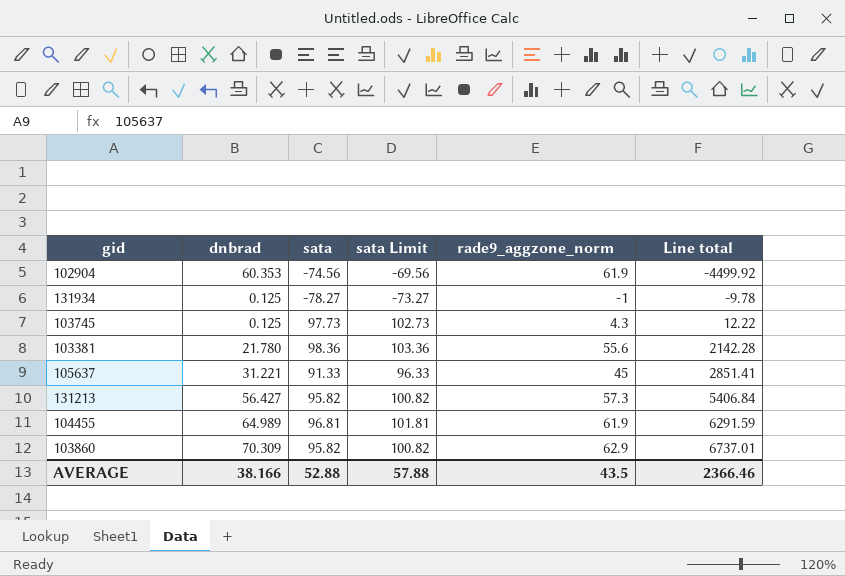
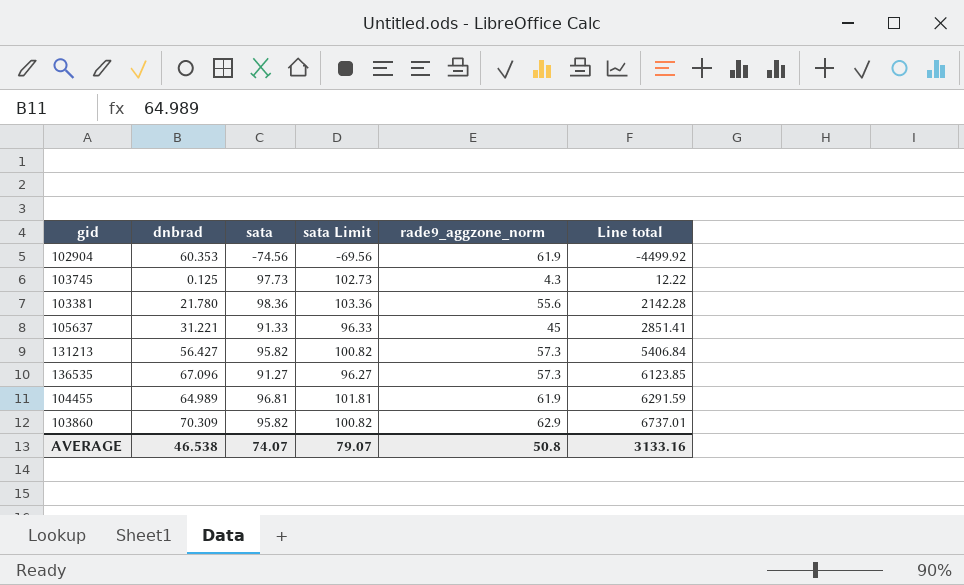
row 131934: 0.125 | -78.27 | -73.27 | -1 | -9.78 -> none
row 136535: none -> 67.096 | 91.27 | 96.27 | 57.3 | 6123.85
AVERAGE | dnbrad: 38.166 -> 46.538
AVERAGE | sata: 52.88 -> 74.07
AVERAGE | sata Limit: 57.88 -> 79.07
AVERAGE | rade9_aggzone_norm: 43.5 -> 50.8
AVERAGE | Line total: 2366.46 -> 3133.16

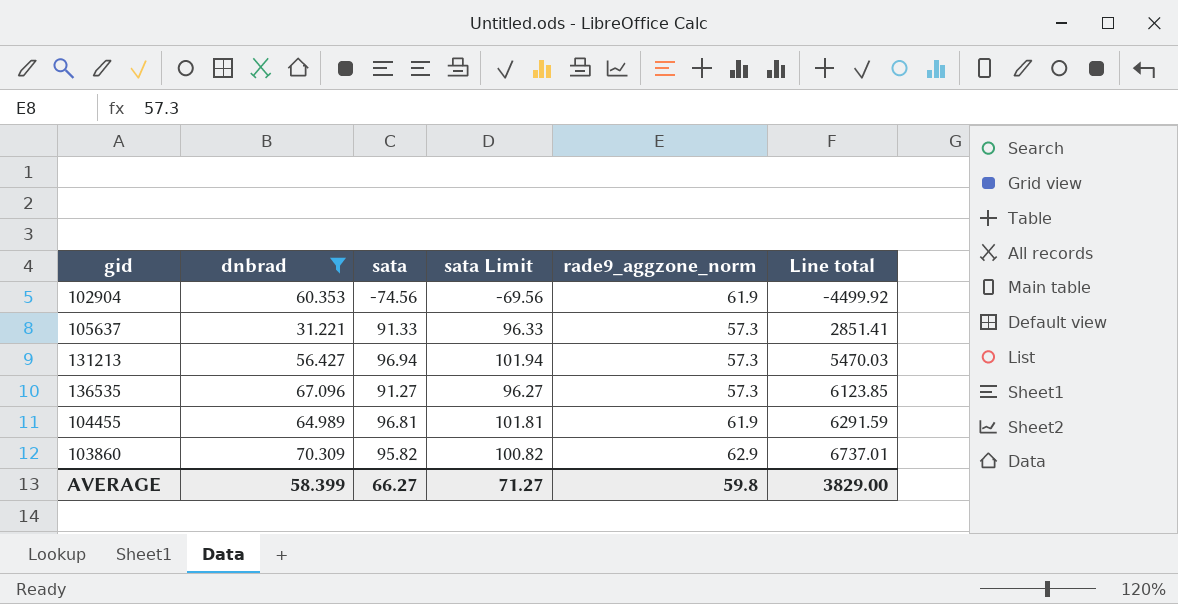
filter: none -> dnbrad >= 31.221
105637 | rade9_aggzone_norm: 45 -> 57.3
131213 | sata: 95.82 -> 96.94
131213 | sata Limit: 100.82 -> 101.94
131213 | Line total: 5406.84 -> 5470.03
AVERAGE | dnbrad: 46.538 -> 58.399
AVERAGE | sata: 74.07 -> 66.27
AVERAGE | sata Limit: 79.07 -> 71.27
AVERAGE | rade9_aggzone_norm: 50.8 -> 59.8
AVERAGE | Line total: 3133.16 -> 3829.00

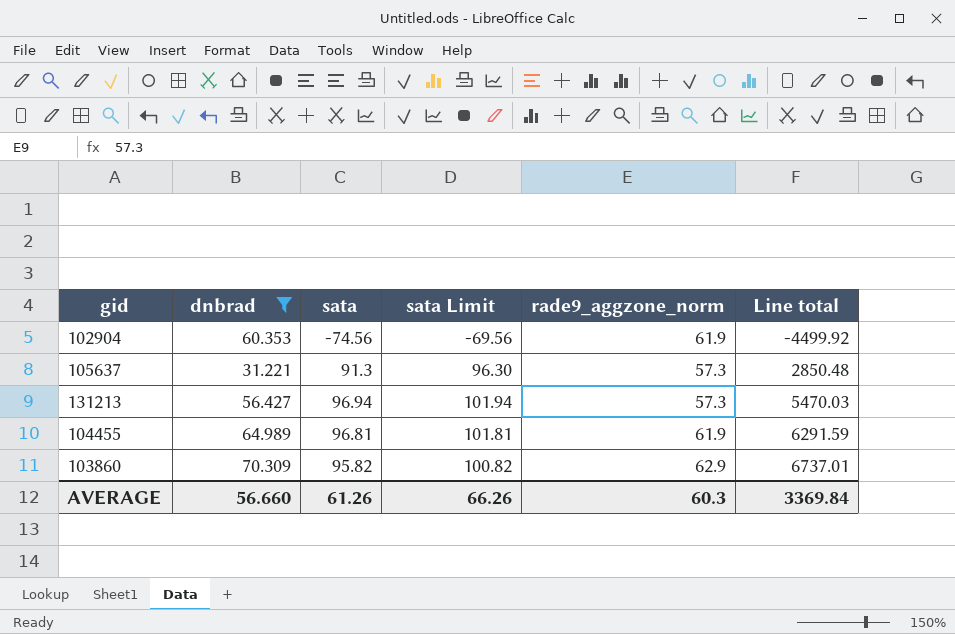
row 136535: 67.096 | 91.27 | 96.27 | 57.3 | 6123.85 -> none
105637 | sata: 91.33 -> 91.3
105637 | sata Limit: 96.33 -> 96.30
105637 | Line total: 2851.41 -> 2850.48
AVERAGE | dnbrad: 58.399 -> 56.660
AVERAGE | sata: 66.27 -> 61.26
AVERAGE | sata Limit: 71.27 -> 66.26
AVERAGE | rade9_aggzone_norm: 59.8 -> 60.3
AVERAGE | Line total: 3829.00 -> 3369.84

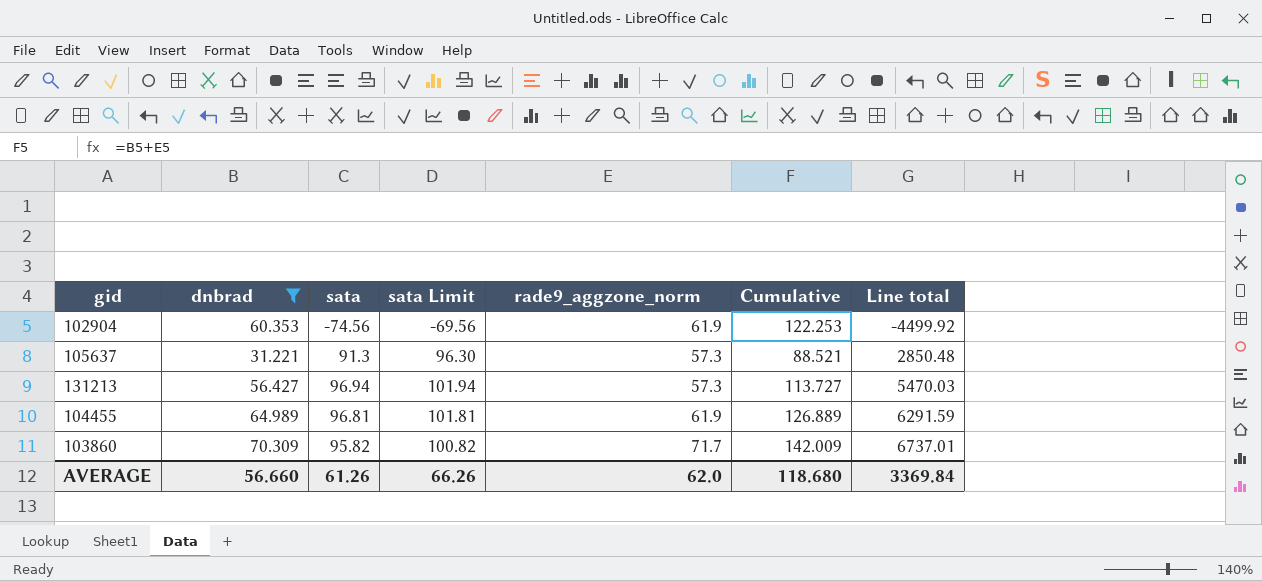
column Cumulative | formula: none -> [dnbrad] + [rade9_aggzone_norm]
103860 | rade9_aggzone_norm: 62.9 -> 71.7
AVERAGE | rade9_aggzone_norm: 60.3 -> 62.0

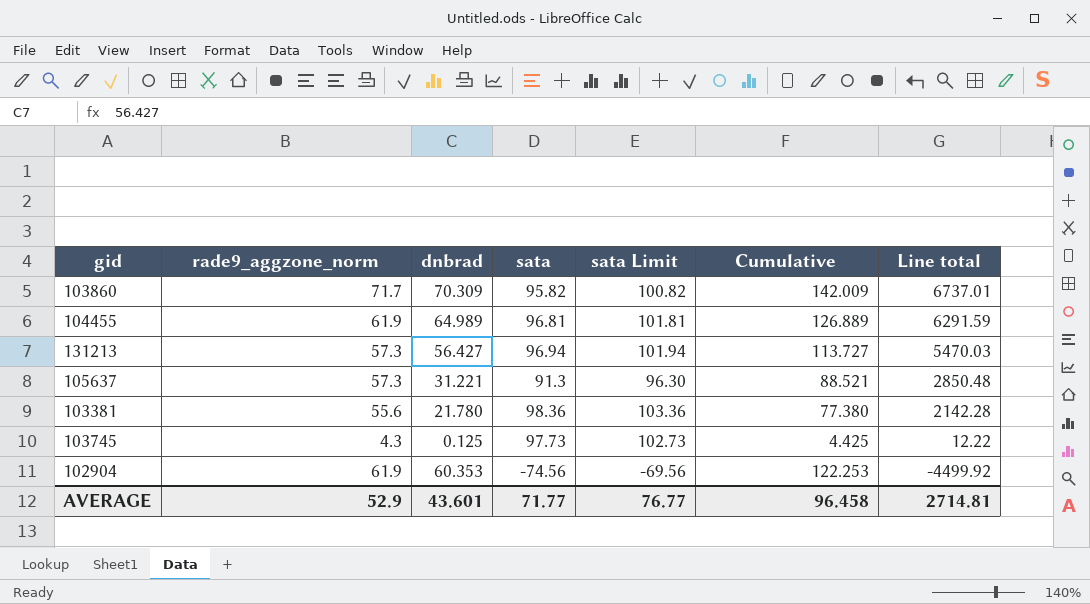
filter: dnbrad >= 31.221 -> none
row order: Line total ascending -> Line total descending
column rade9_aggzone_norm | position: 5 -> 2
AVERAGE | rade9_aggzone_norm: 62.0 -> 52.9
AVERAGE | dnbrad: 56.660 -> 43.601
AVERAGE | sata: 61.26 -> 71.77
AVERAGE | sata Limit: 66.26 -> 76.77
AVERAGE | Cumulative: 118.680 -> 96.458
AVERAGE | Line total: 3369.84 -> 2714.81

